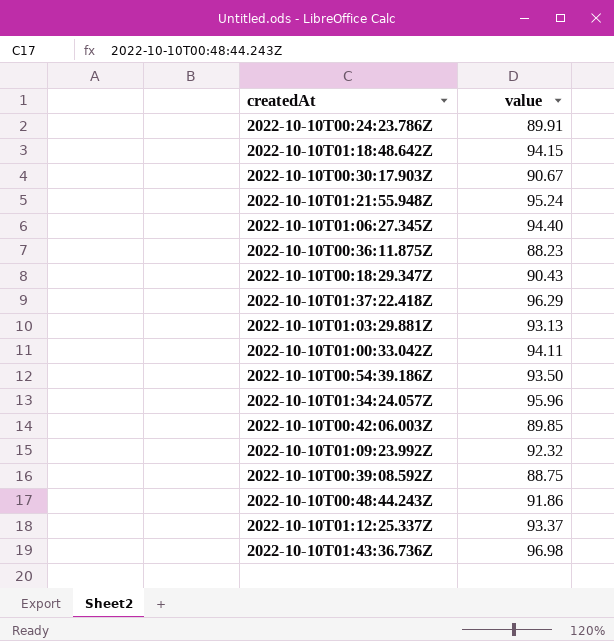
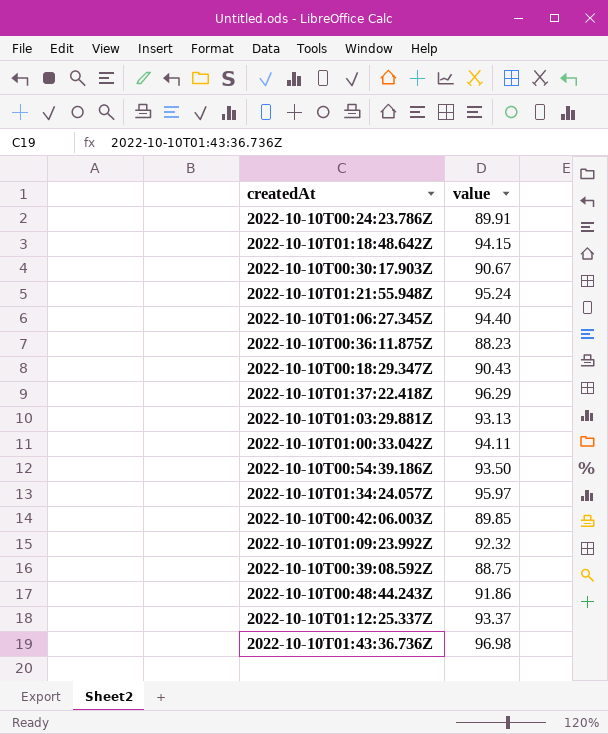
2022-10-10T01:34:24.057Z | value: 95.96 -> 95.97

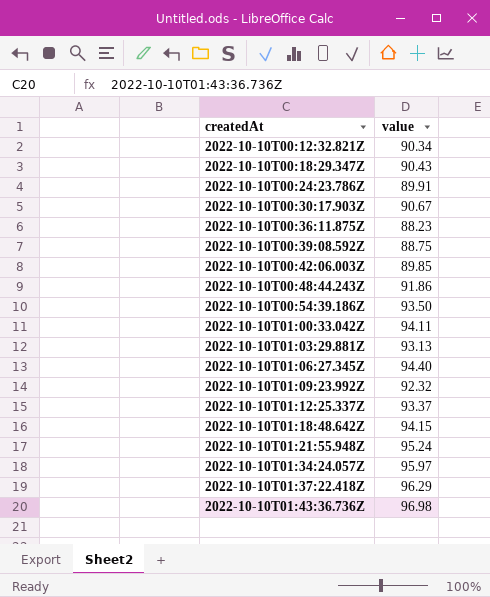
row order: none -> createdAt ascending
row 2022-10-10T00:12:32.821Z: none -> 90.34

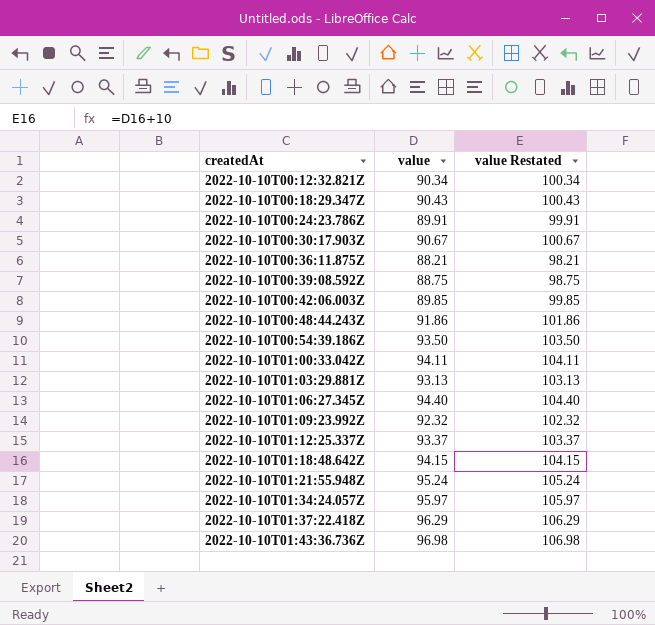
column value Restated | formula: none -> [value] + 10
2022-10-10T00:36:11.875Z | value: 88.23 -> 88.21

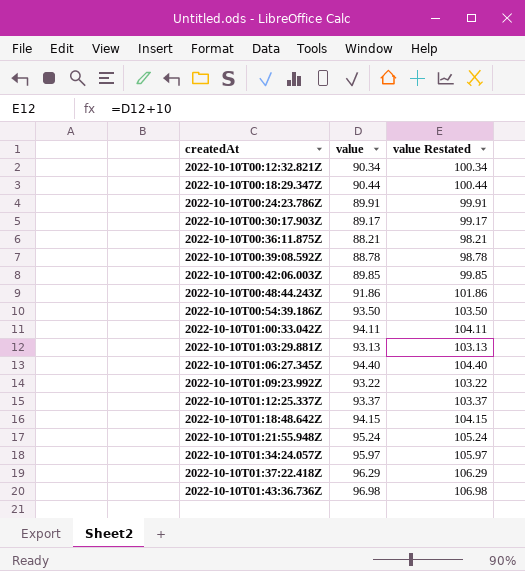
2022-10-10T00:18:29.347Z | value: 90.43 -> 90.44
2022-10-10T00:18:29.347Z | value Restated: 100.43 -> 100.44
2022-10-10T00:30:17.903Z | value: 90.67 -> 89.17
2022-10-10T00:30:17.903Z | value Restated: 100.67 -> 99.17
2022-10-10T00:39:08.592Z | value: 88.75 -> 88.78
2022-10-10T00:39:08.592Z | value Restated: 98.75 -> 98.78
2022-10-10T01:09:23.992Z | value: 92.32 -> 93.22
2022-10-10T01:09:23.992Z | value Restated: 102.32 -> 103.22

